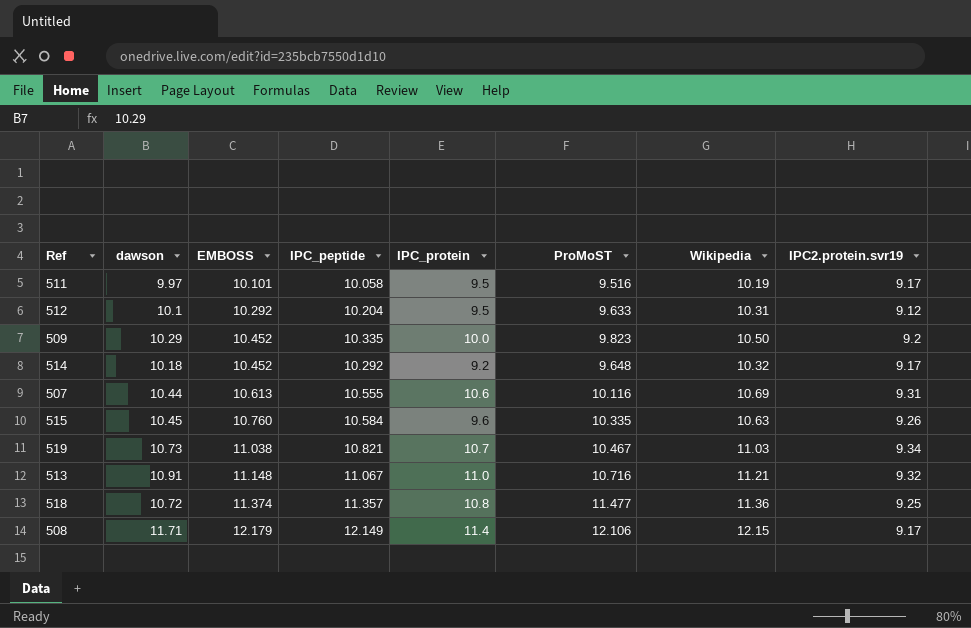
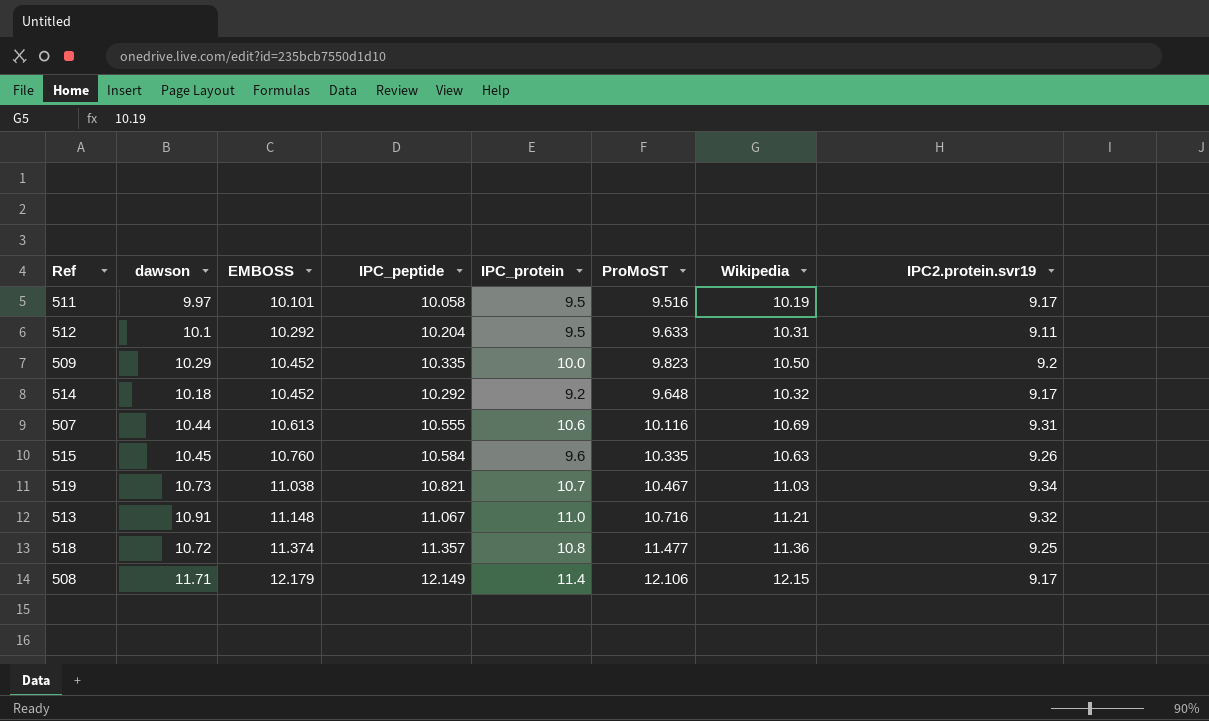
512 | IPC2.protein.svr19: 9.12 -> 9.11

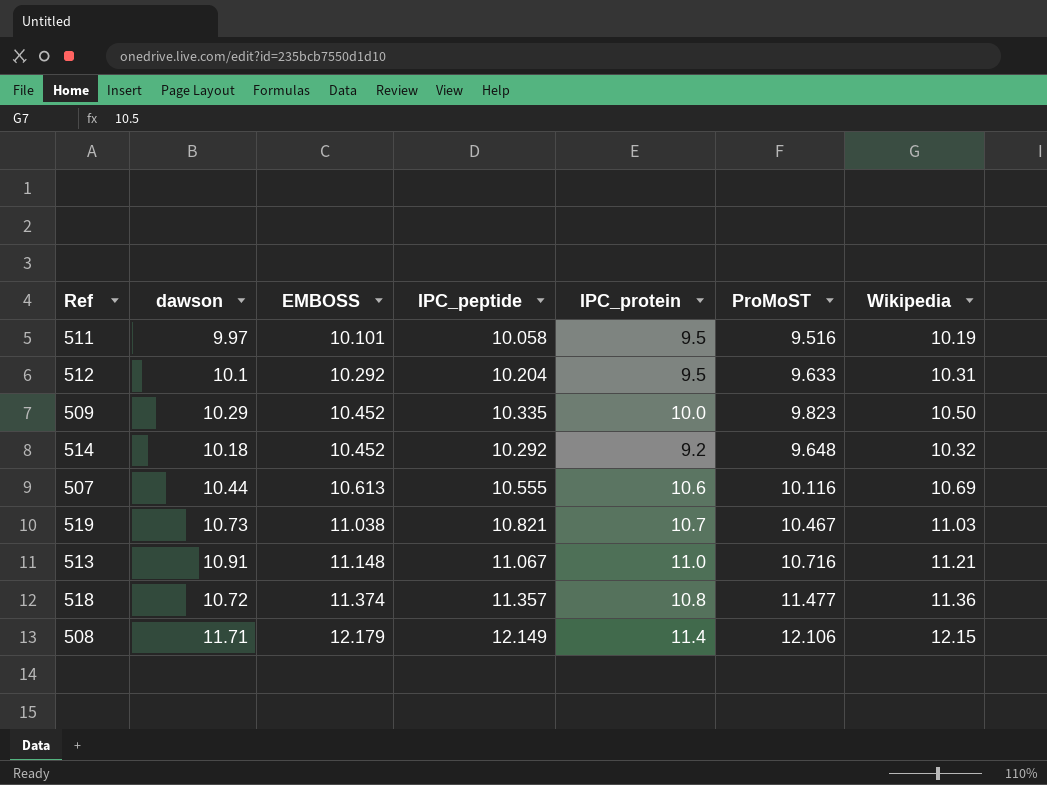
column IPC2.protein.svr19 | position: 8 -> none
row 515: 10.45 | 10.760 | 10.584 | 9.6 | 10.335 | 10.63 | 9.26 -> none

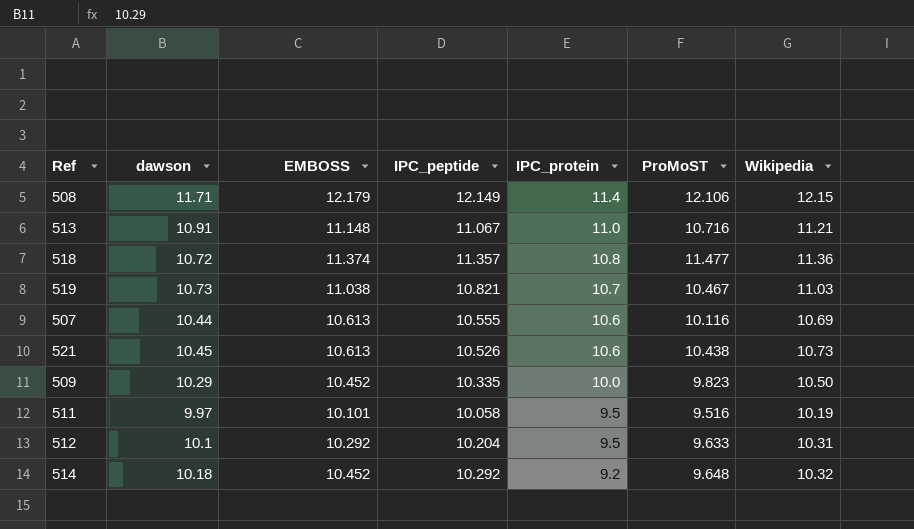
row order: EMBOSS ascending -> IPC_protein descending
row 521: none -> 10.45 | 10.613 | 10.526 | 10.6 | 10.438 | 10.73

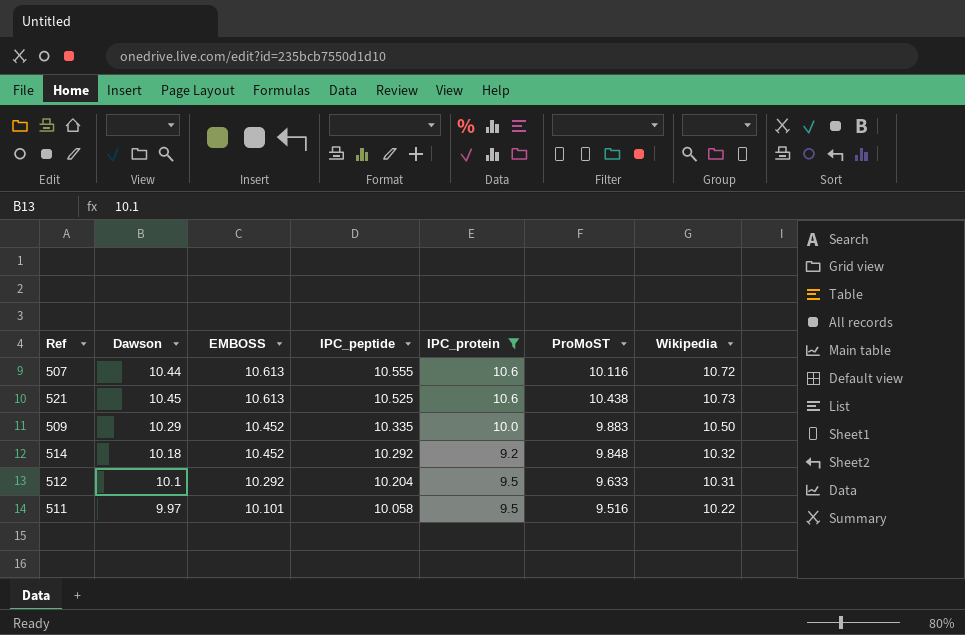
filter: none -> IPC_protein <= 10.6
row order: IPC_protein descending -> EMBOSS descending
column name: dawson -> Dawson
507 | Wikipedia: 10.69 -> 10.72
521 | IPC_peptide: 10.526 -> 10.525
509 | ProMoST: 9.823 -> 9.883
514 | ProMoST: 9.648 -> 9.848
511 | Wikipedia: 10.19 -> 10.22

